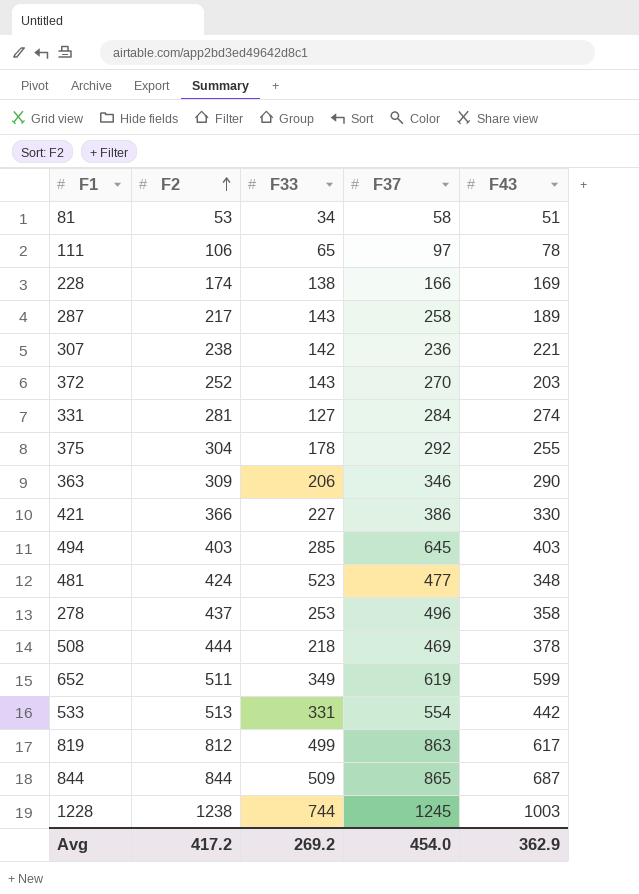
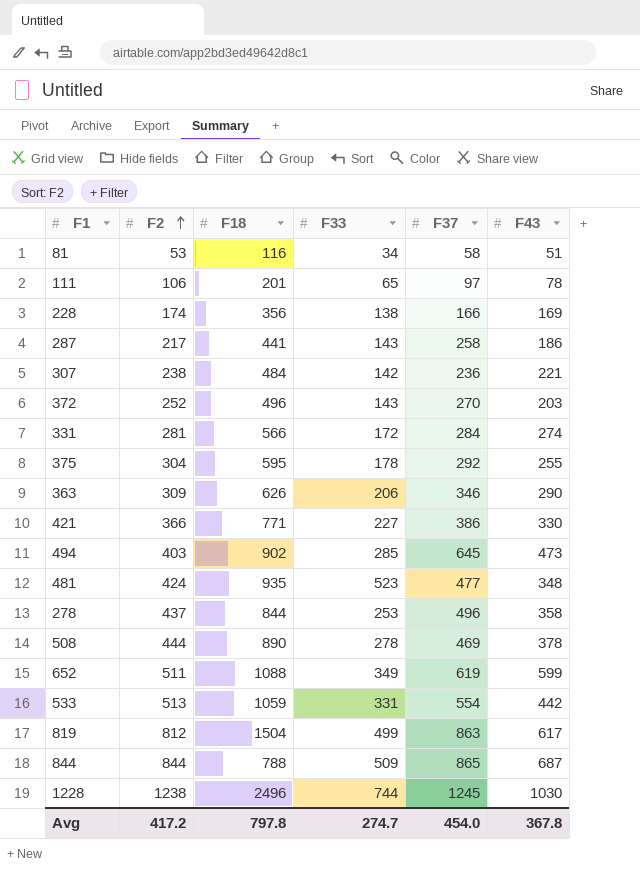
column F18 | position: none -> 3
287 | F43: 189 -> 186
331 | F33: 127 -> 172
494 | F43: 403 -> 473
508 | F33: 218 -> 278
1228 | F43: 1003 -> 1030
Avg | F33: 269.2 -> 274.7
Avg | F43: 362.9 -> 367.8

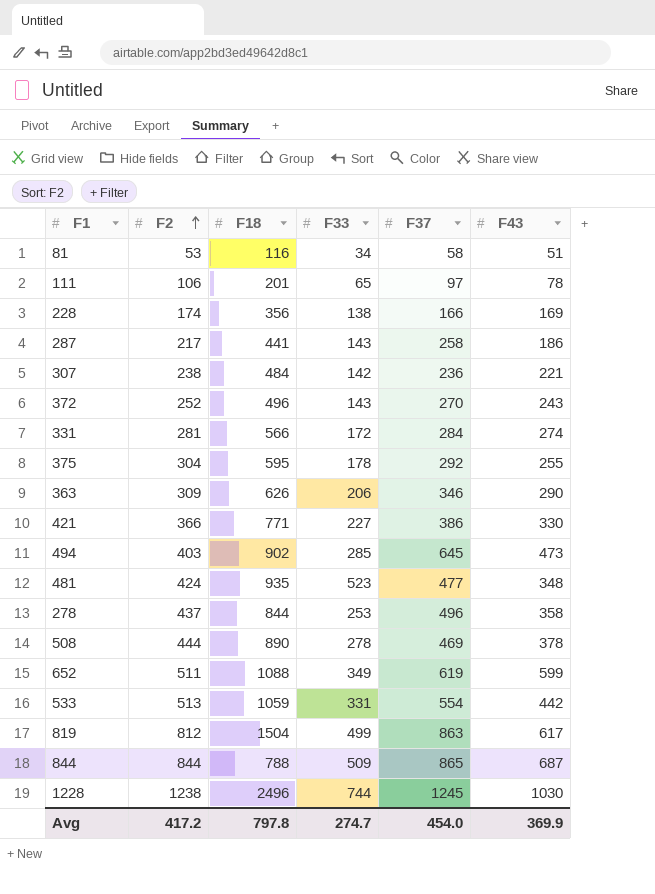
372 | F43: 203 -> 243
Avg | F43: 367.8 -> 369.9

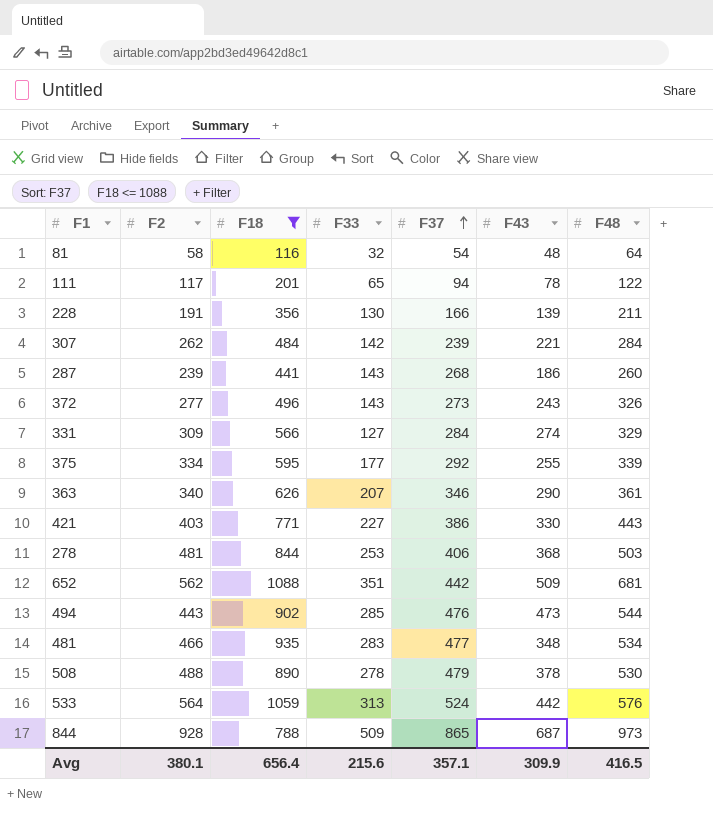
filter: none -> F18 <= 1088
row order: F2 ascending -> F37 ascending
column F48 | position: none -> 7
81 | F2: 53 -> 58
81 | F33: 34 -> 32
81 | F37: 58 -> 54
81 | F43: 51 -> 48
111 | F2: 106 -> 117
111 | F37: 97 -> 94
228 | F2: 174 -> 191
228 | F33: 138 -> 130
228 | F43: 169 -> 139
307 | F2: 238 -> 262
307 | F37: 236 -> 239
287 | F2: 217 -> 239
287 | F37: 258 -> 268
372 | F2: 252 -> 277
372 | F37: 270 -> 273
331 | F2: 281 -> 309
331 | F33: 172 -> 127
375 | F2: 304 -> 334
375 | F33: 178 -> 177
363 | F2: 309 -> 340
363 | F33: 206 -> 207
421 | F2: 366 -> 403
278 | F2: 437 -> 481
278 | F37: 496 -> 406
278 | F43: 358 -> 368
652 | F2: 511 -> 562
652 | F33: 349 -> 351
652 | F37: 619 -> 442
652 | F43: 599 -> 509
494 | F2: 403 -> 443
494 | F37: 645 -> 476
481 | F2: 424 -> 466
481 | F33: 523 -> 283
508 | F2: 444 -> 488
508 | F37: 469 -> 479
533 | F2: 513 -> 564
533 | F33: 331 -> 313
533 | F37: 554 -> 524
844 | F2: 844 -> 928
Avg | F2: 417.2 -> 380.1
Avg | F18: 797.8 -> 656.4
Avg | F33: 274.7 -> 215.6
Avg | F37: 454.0 -> 357.1
Avg | F43: 369.9 -> 309.9

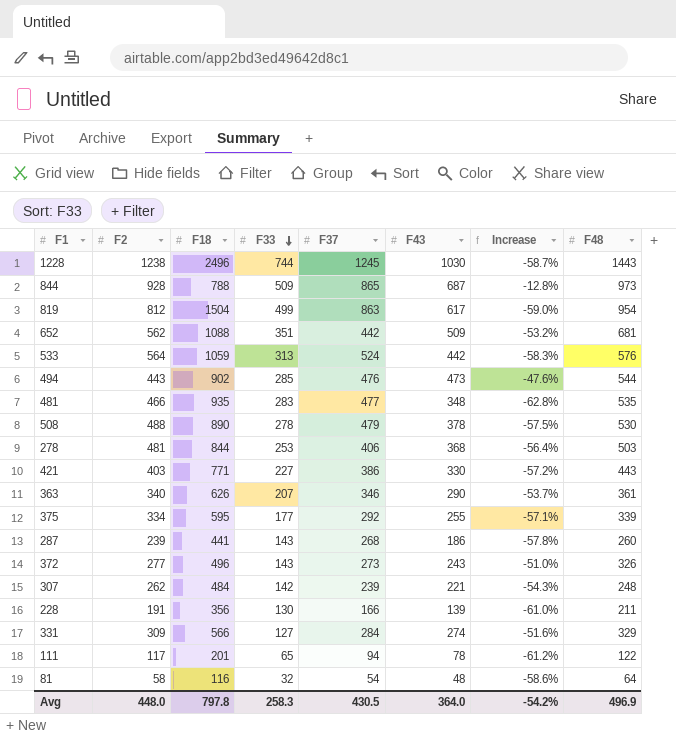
filter: F18 <= 1088 -> none
row order: F37 ascending -> F33 descending
column Increase | formula: none -> ([F43] - [F18]) / [F18]
481 | F48: 534 -> 535
307 | F48: 284 -> 248
Avg | F2: 380.1 -> 448.0
Avg | F18: 656.4 -> 797.8
Avg | F33: 215.6 -> 258.3
Avg | F37: 357.1 -> 430.5
Avg | F43: 309.9 -> 364.0
Avg | F48: 416.5 -> 496.9

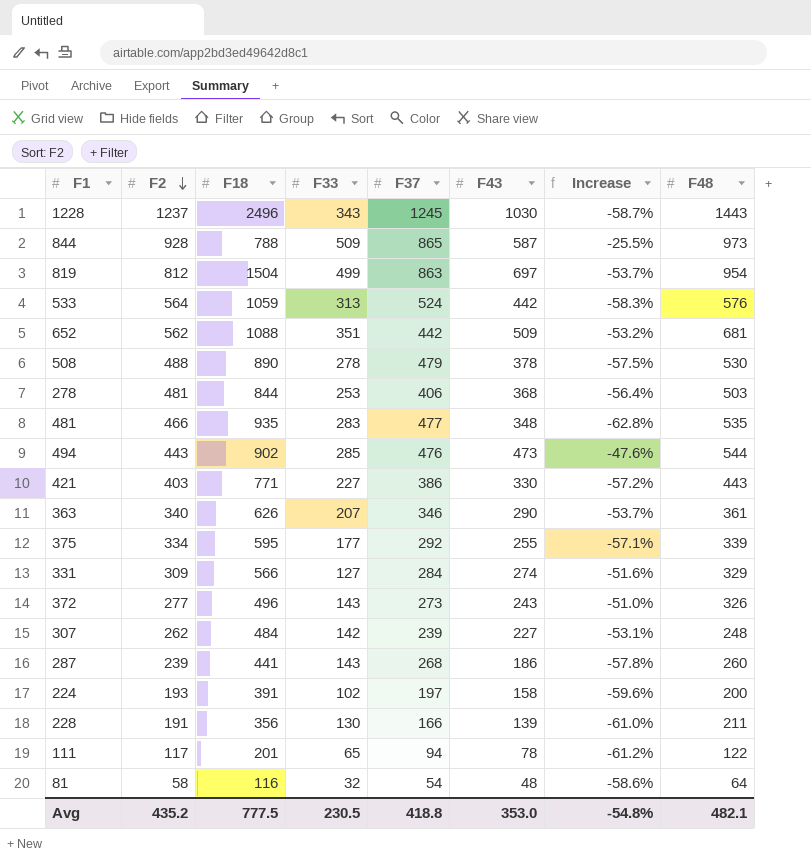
row order: F33 descending -> F2 descending
1228 | F2: 1238 -> 1237
1228 | F33: 744 -> 343
844 | F43: 687 -> 587
844 | Increase: -12.8% -> -25.5%
819 | F43: 617 -> 697
819 | Increase: -59.0% -> -53.7%
307 | F43: 221 -> 227
307 | Increase: -54.3% -> -53.1%
row 224: none -> 193 | 391 | 102 | 197 | 158 | -59.6% | 200
Avg | F2: 448.0 -> 435.2
Avg | F18: 797.8 -> 777.5
Avg | F33: 258.3 -> 230.5
Avg | F37: 430.5 -> 418.8
Avg | F43: 364.0 -> 353.0
Avg | Increase: -54.2% -> -54.8%
Avg | F48: 496.9 -> 482.1

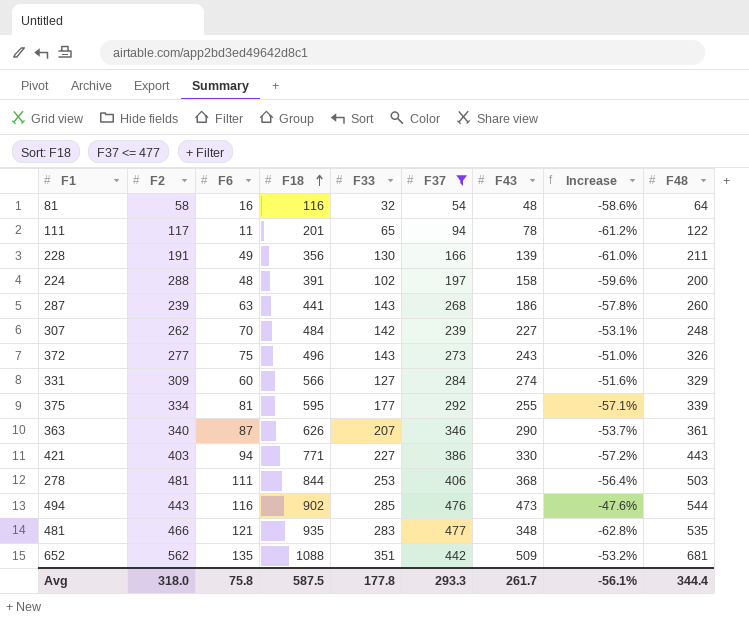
filter: none -> F37 <= 477
row order: F2 descending -> F18 ascending
column F6 | position: none -> 3
224 | F2: 193 -> 288
Avg | F2: 435.2 -> 318.0
Avg | F18: 777.5 -> 587.5
Avg | F33: 230.5 -> 177.8
Avg | F37: 418.8 -> 293.3
Avg | F43: 353.0 -> 261.7
Avg | Increase: -54.8% -> -56.1%
Avg | F48: 482.1 -> 344.4

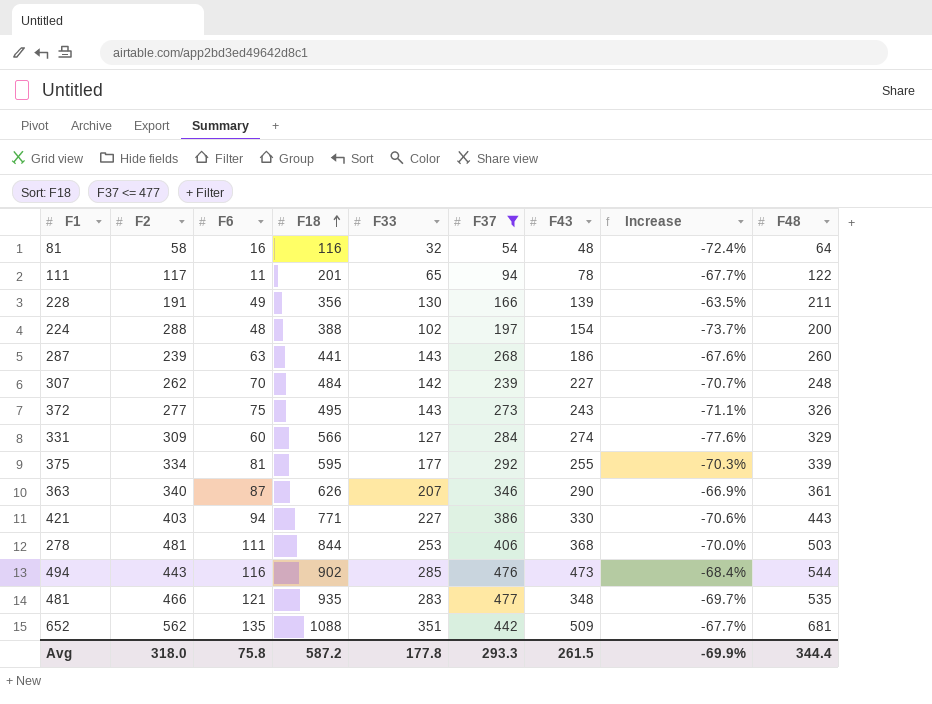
column Increase | formula: ([F43] - [F18]) / [F18] -> ([F33] - [F18]) / [F18]
224 | F18: 391 -> 388
224 | F43: 158 -> 154
372 | F18: 496 -> 495
Avg | F18: 587.5 -> 587.2
Avg | F43: 261.7 -> 261.5
Avg | Increase: -56.1% -> -69.9%

